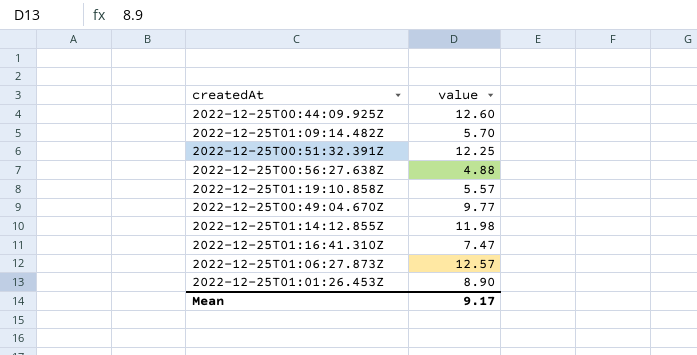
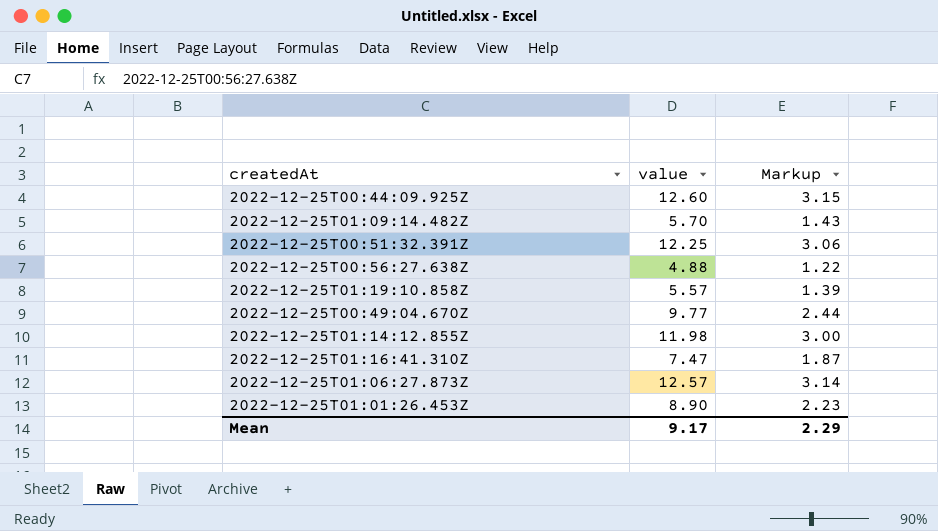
column Markup | formula: none -> [value] * 0.25

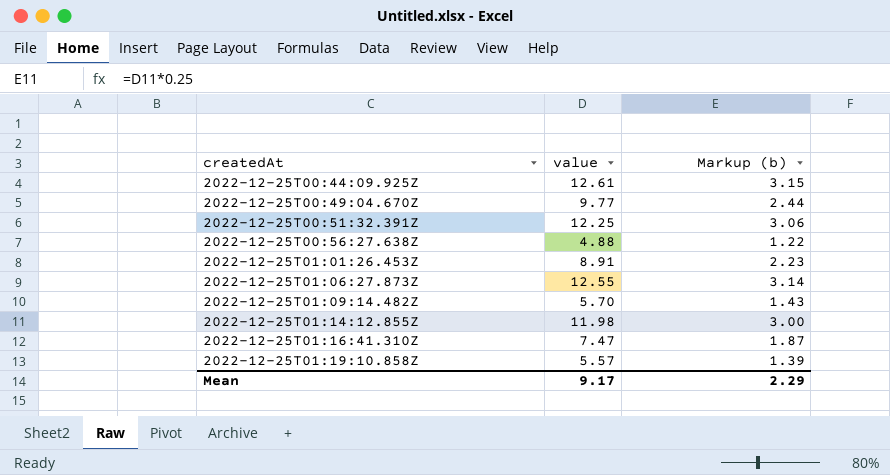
row order: none -> createdAt ascending
column name: Markup -> Markup (b)
2022-12-25T00:44:09.925Z | value: 12.60 -> 12.61
2022-12-25T01:01:26.453Z | value: 8.90 -> 8.91
2022-12-25T01:06:27.873Z | value: 12.57 -> 12.55

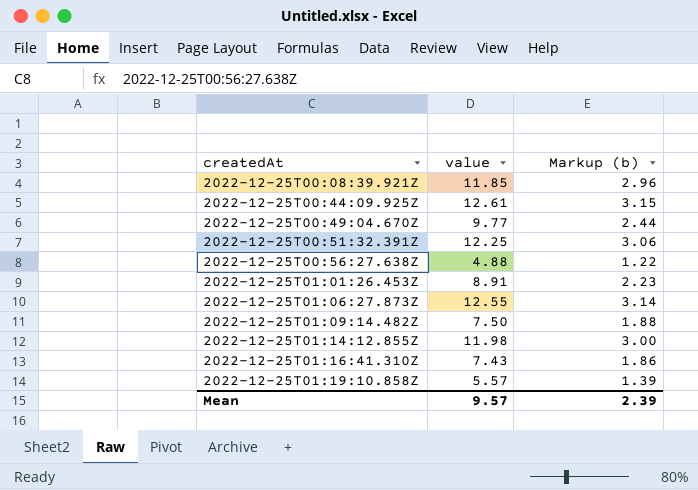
row 2022-12-25T00:08:39.921Z: none -> 11.85 | 2.96
2022-12-25T01:09:14.482Z | value: 5.70 -> 7.50
2022-12-25T01:09:14.482Z | Markup (b): 1.43 -> 1.88
2022-12-25T01:16:41.310Z | value: 7.47 -> 7.43
2022-12-25T01:16:41.310Z | Markup (b): 1.87 -> 1.86
Mean | value: 9.17 -> 9.57
Mean | Markup (b): 2.29 -> 2.39

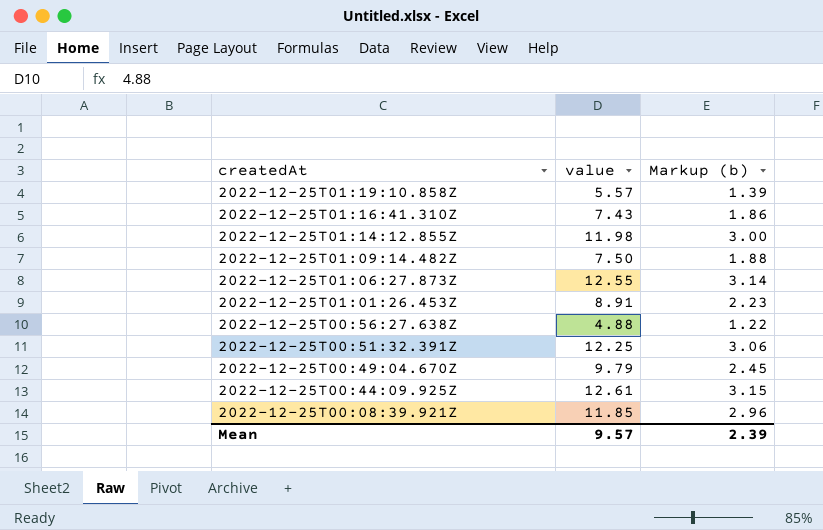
row order: createdAt ascending -> createdAt descending
2022-12-25T00:49:04.670Z | value: 9.77 -> 9.79
2022-12-25T00:49:04.670Z | Markup (b): 2.44 -> 2.45

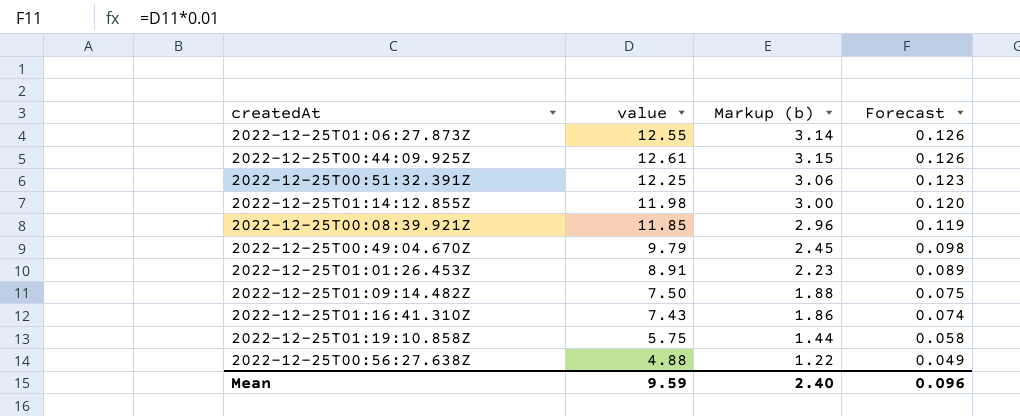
row order: createdAt descending -> Forecast descending
column Forecast | formula: none -> [value] * 0.01
2022-12-25T01:19:10.858Z | value: 5.57 -> 5.75
2022-12-25T01:19:10.858Z | Markup (b): 1.39 -> 1.44
Mean | value: 9.57 -> 9.59
Mean | Markup (b): 2.39 -> 2.40

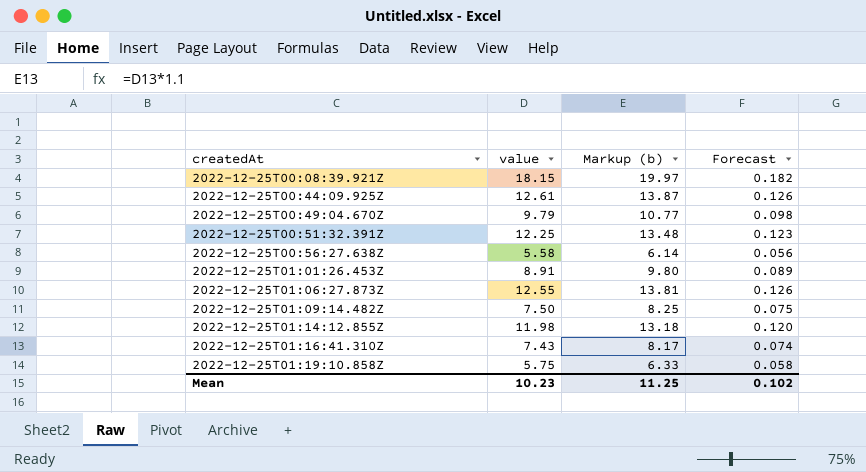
row order: Forecast descending -> createdAt ascending
column Markup (b) | formula: [value] * 0.25 -> [value] * 1.1
2022-12-25T00:08:39.921Z | value: 11.85 -> 18.15
2022-12-25T00:08:39.921Z | Forecast: 0.119 -> 0.182
2022-12-25T00:56:27.638Z | value: 4.88 -> 5.58
2022-12-25T00:56:27.638Z | Forecast: 0.049 -> 0.056
Mean | value: 9.59 -> 10.23
Mean | Markup (b): 2.40 -> 11.25
Mean | Forecast: 0.096 -> 0.102

